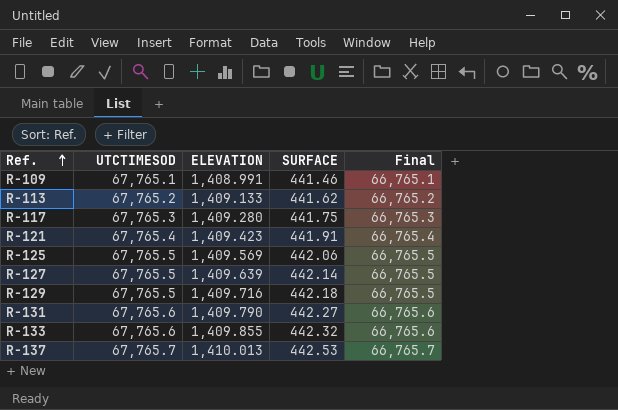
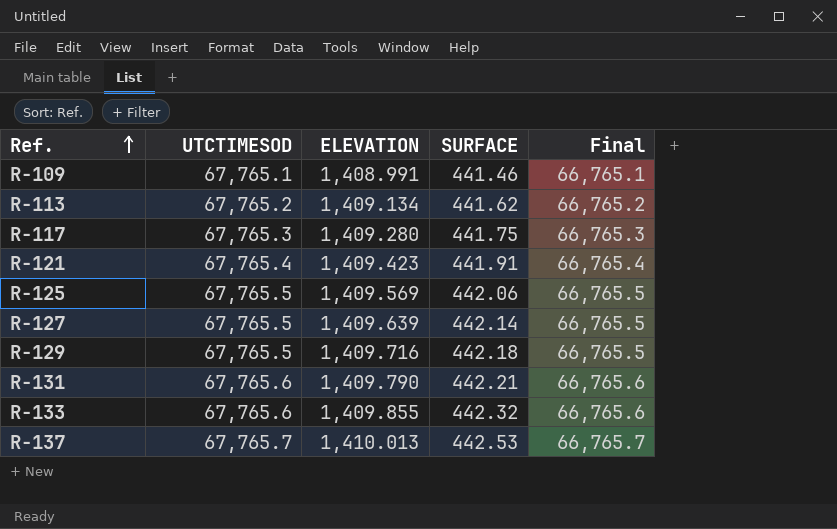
R-113 | ELEVATION: 1,409.133 -> 1,409.134
R-131 | SURFACE: 442.27 -> 442.21

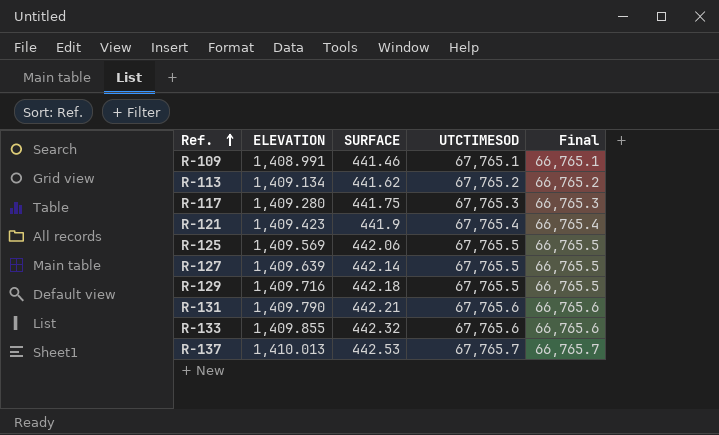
column UTCTIMESOD | position: 2 -> 4
R-121 | SURFACE: 441.91 -> 441.9

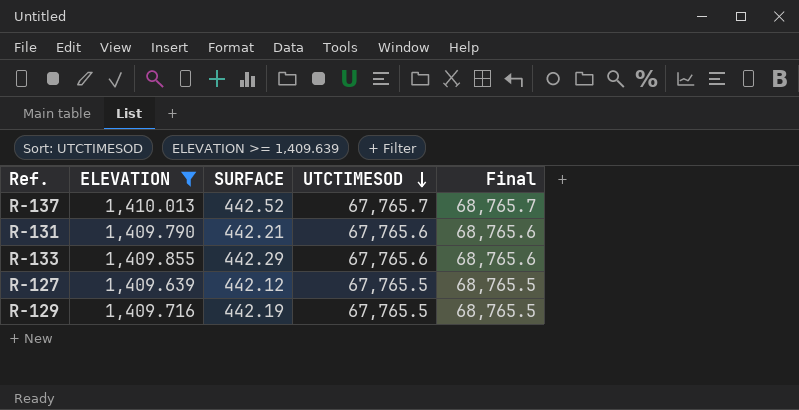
filter: none -> ELEVATION >= 1,409.639
row order: Ref. ascending -> UTCTIMESOD descending
column Final | formula: [UTCTIMESOD] - 1000 -> [UTCTIMESOD] + 1000
R-137 | SURFACE: 442.53 -> 442.52
R-133 | SURFACE: 442.32 -> 442.29
R-127 | SURFACE: 442.14 -> 442.12
R-129 | SURFACE: 442.18 -> 442.19

